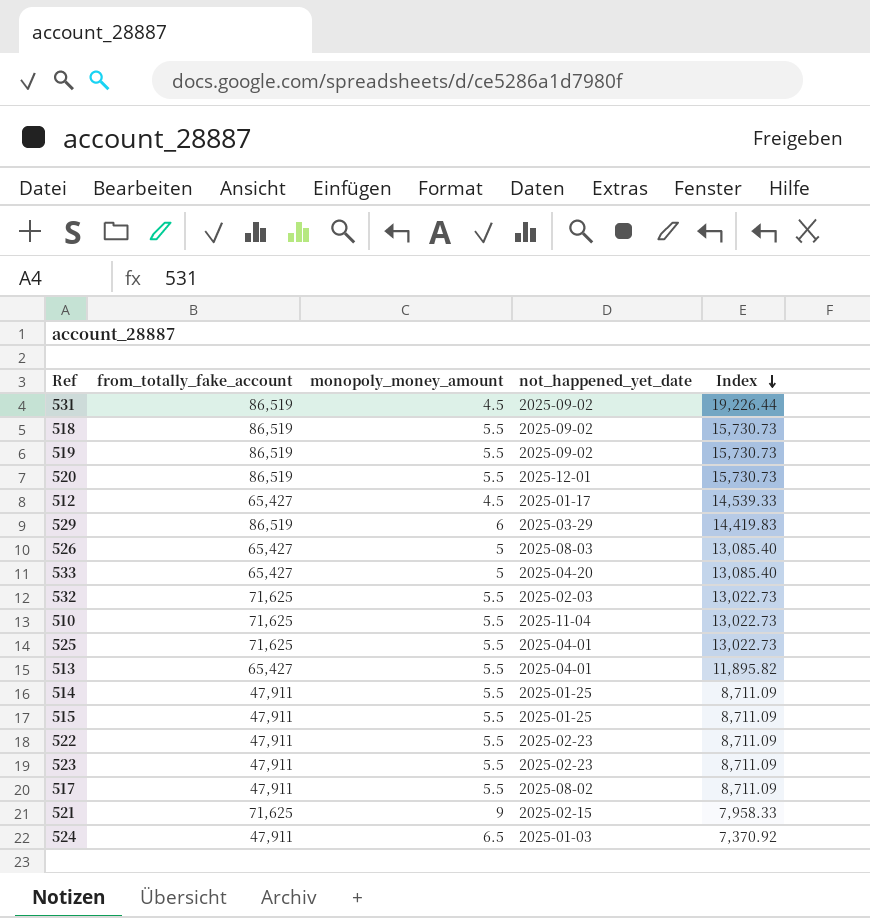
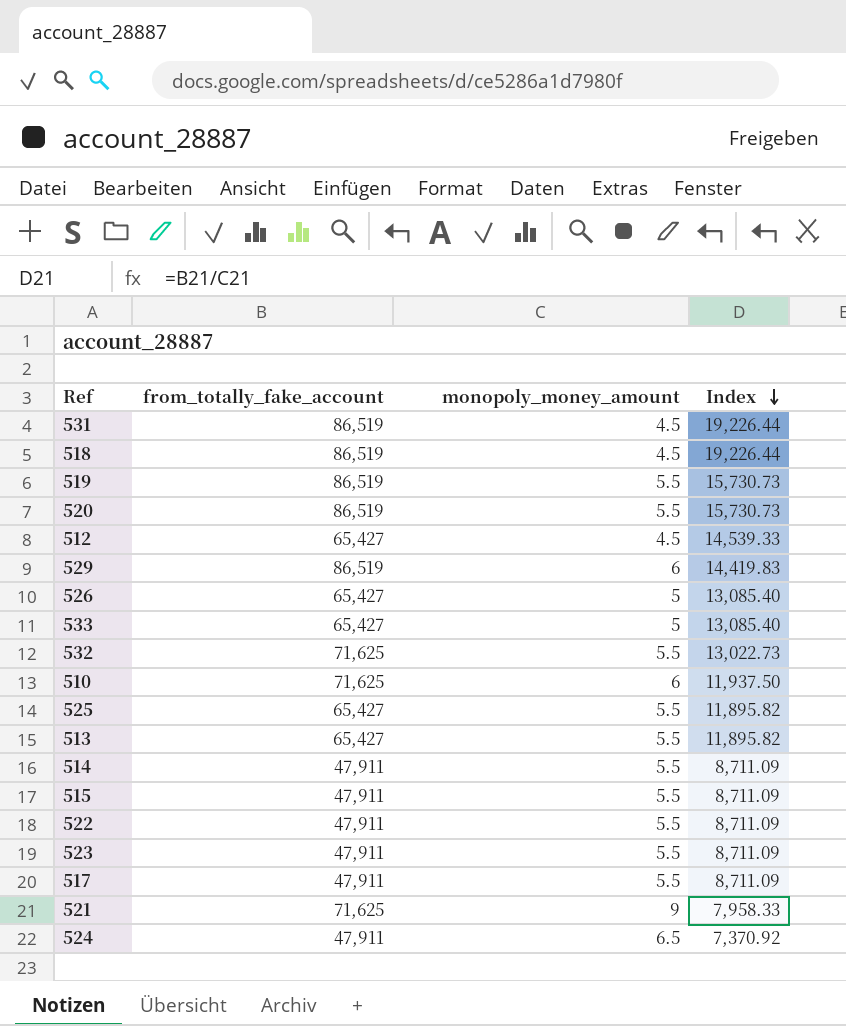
column not_happened_yet_date | position: 4 -> none
518 | monopoly_money_amount: 5.5 -> 4.5
518 | Index: 15,730.73 -> 19,226.44
510 | monopoly_money_amount: 5.5 -> 6
510 | Index: 13,022.73 -> 11,937.50
525 | from_totally_fake_account: 71,625 -> 65,427
525 | Index: 13,022.73 -> 11,895.82

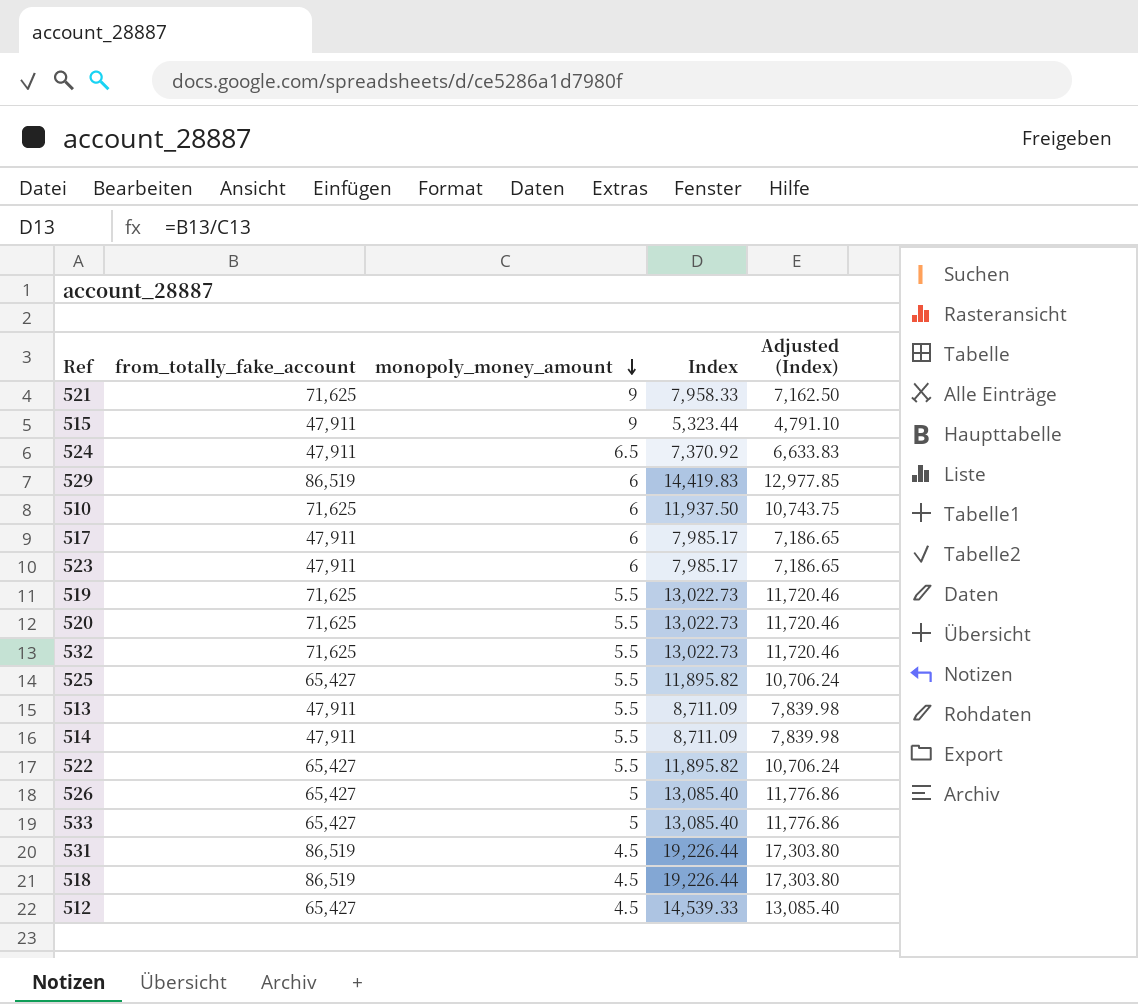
row order: Index descending -> monopoly_money_amount descending
column Adjusted (Index) | formula: none -> [Index] * 0.9
515 | monopoly_money_amount: 5.5 -> 9
515 | Index: 8,711.09 -> 5,323.44
517 | monopoly_money_amount: 5.5 -> 6
517 | Index: 8,711.09 -> 7,985.17
523 | monopoly_money_amount: 5.5 -> 6
523 | Index: 8,711.09 -> 7,985.17
519 | from_totally_fake_account: 86,519 -> 71,625
519 | Index: 15,730.73 -> 13,022.73
520 | from_totally_fake_account: 86,519 -> 71,625
520 | Index: 15,730.73 -> 13,022.73
513 | from_totally_fake_account: 65,427 -> 47,911
513 | Index: 11,895.82 -> 8,711.09
522 | from_totally_fake_account: 47,911 -> 65,427
522 | Index: 8,711.09 -> 11,895.82

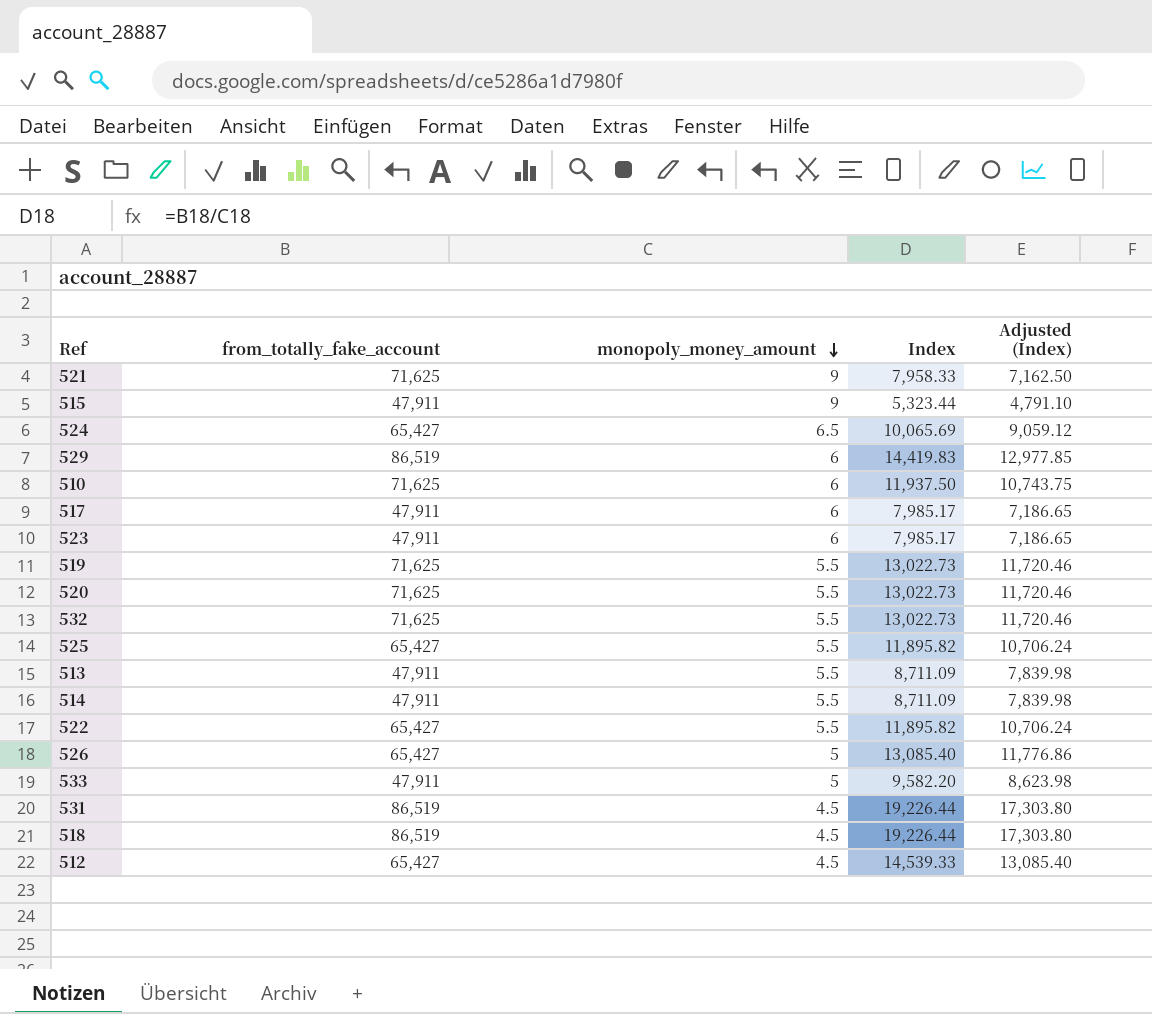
524 | from_totally_fake_account: 47,911 -> 65,427
524 | Index: 7,370.92 -> 10,065.69
524 | Adjusted (Index): 6,633.83 -> 9,059.12
533 | from_totally_fake_account: 65,427 -> 47,911
533 | Index: 13,085.40 -> 9,582.20
533 | Adjusted (Index): 11,776.86 -> 8,623.98

